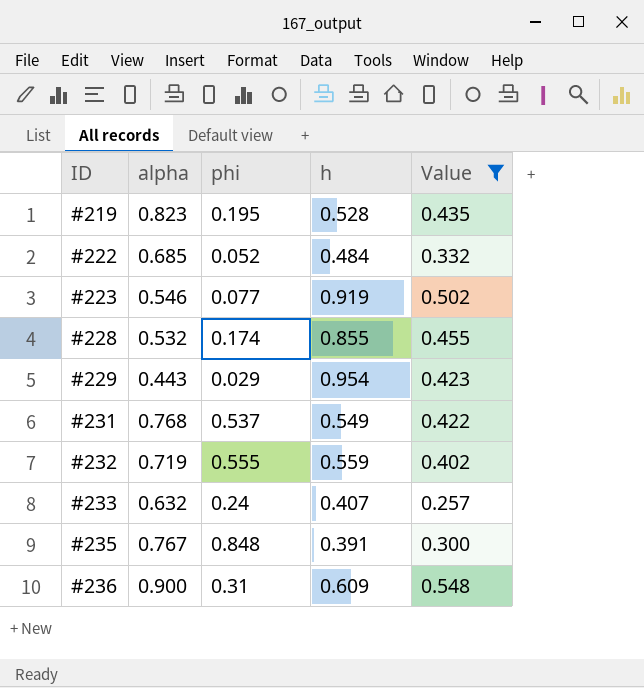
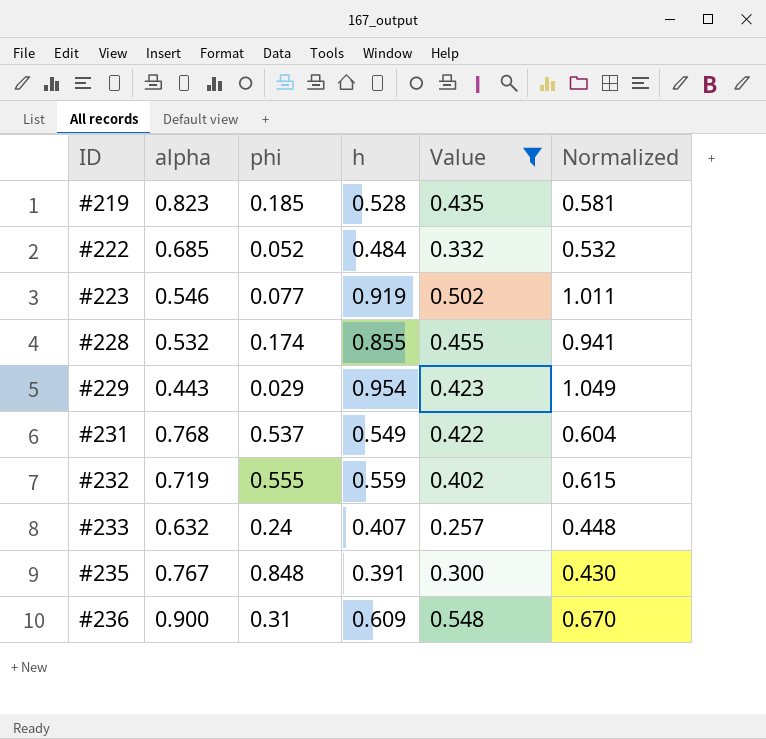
column Normalized | formula: none -> [h] * 1.1
#219 | phi: 0.195 -> 0.185

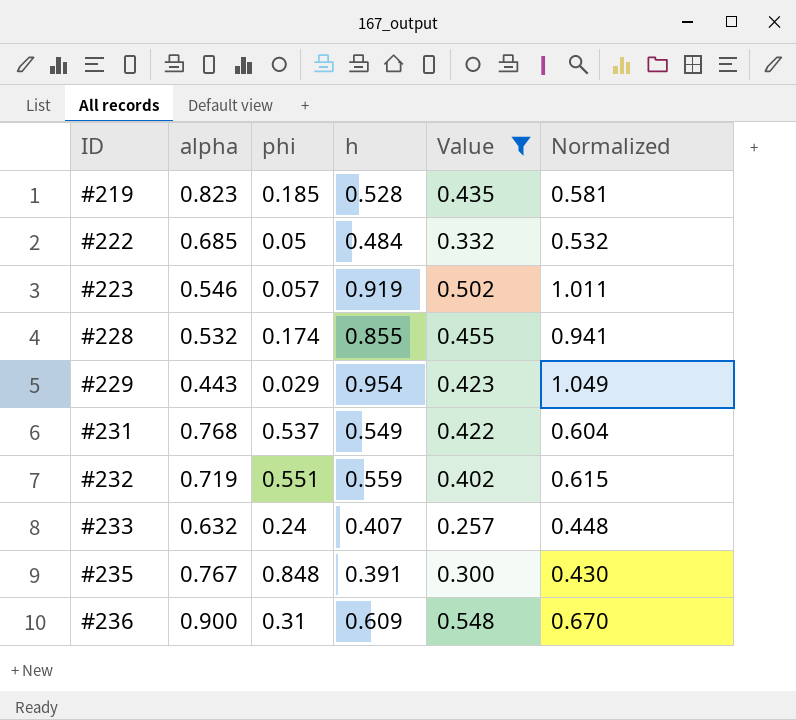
#222 | phi: 0.052 -> 0.05
#223 | phi: 0.077 -> 0.057
#232 | phi: 0.555 -> 0.551

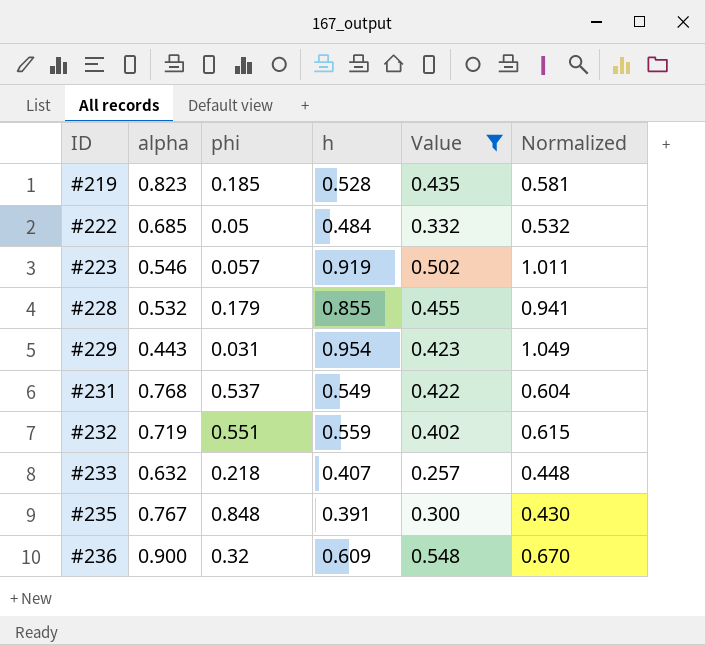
#228 | phi: 0.174 -> 0.179
#229 | phi: 0.029 -> 0.031
#233 | phi: 0.24 -> 0.218
#236 | phi: 0.31 -> 0.32

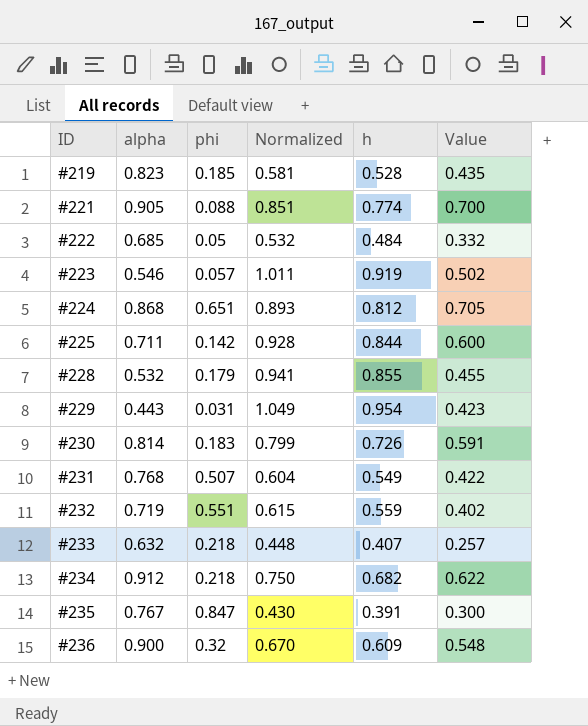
filter: Value <= 0.548 -> none
column Normalized | position: 6 -> 4
#231 | phi: 0.537 -> 0.507
#235 | phi: 0.848 -> 0.847

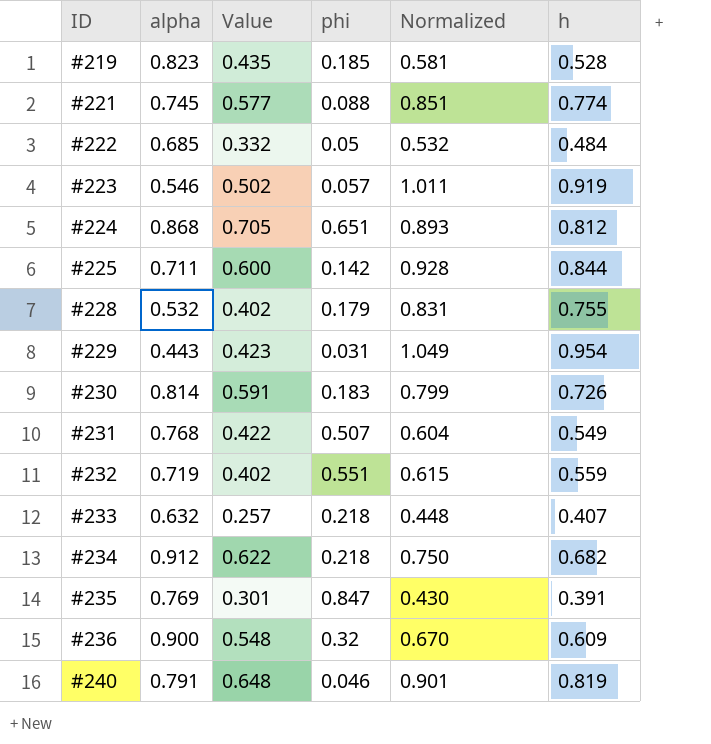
column Value | position: 6 -> 3
#221 | alpha: 0.905 -> 0.745
#221 | Value: 0.700 -> 0.577
#228 | Value: 0.455 -> 0.402
#228 | Normalized: 0.941 -> 0.831
#228 | h: 0.855 -> 0.755
#235 | alpha: 0.767 -> 0.769
#235 | Value: 0.300 -> 0.301
row #240: none -> 0.791 | 0.648 | 0.046 | 0.901 | 0.819

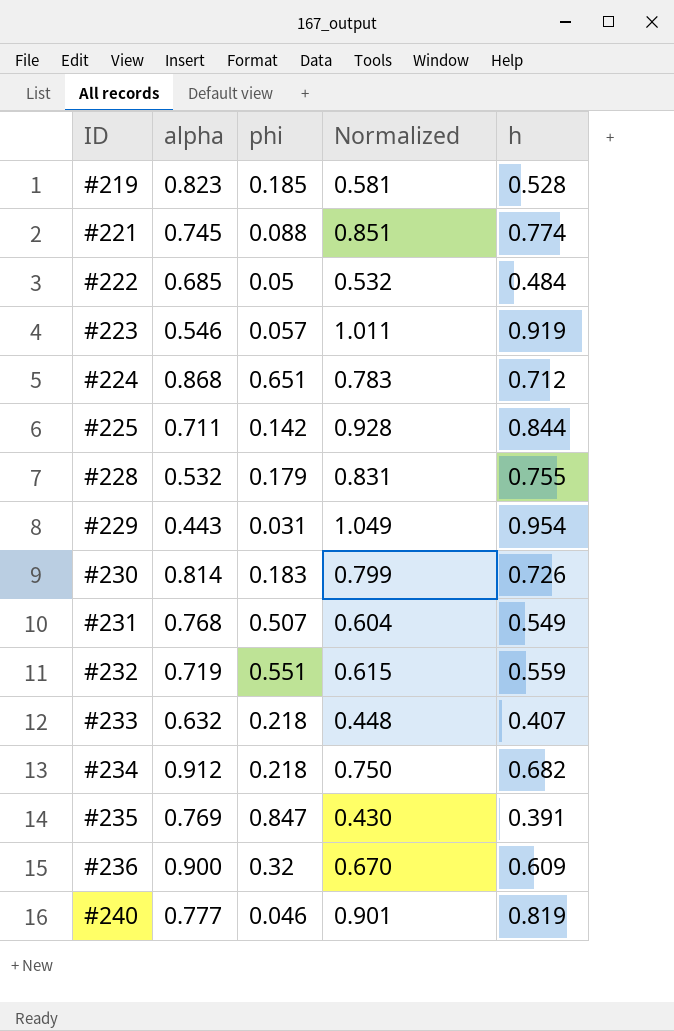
column Value | formula: [alpha] * [h] -> none
#224 | Normalized: 0.893 -> 0.783
#224 | h: 0.812 -> 0.712
#240 | alpha: 0.791 -> 0.777

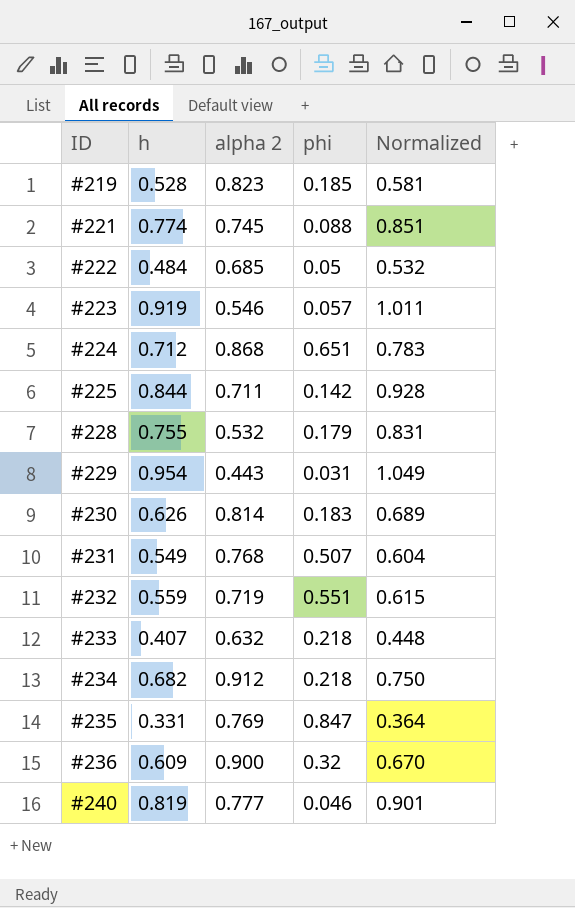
column h | position: 5 -> 2
column name: alpha -> alpha 2
#230 | h: 0.726 -> 0.626
#230 | Normalized: 0.799 -> 0.689
#235 | h: 0.391 -> 0.331
#235 | Normalized: 0.430 -> 0.364

